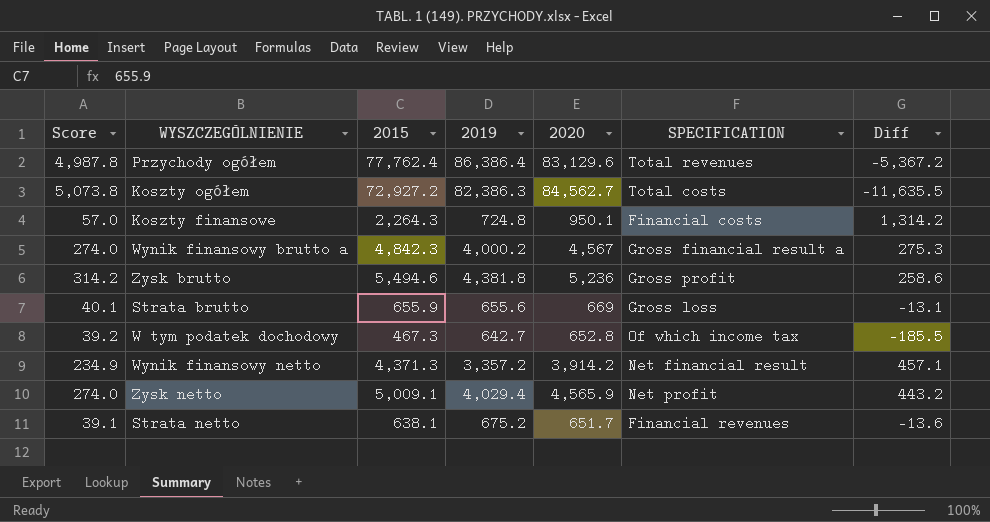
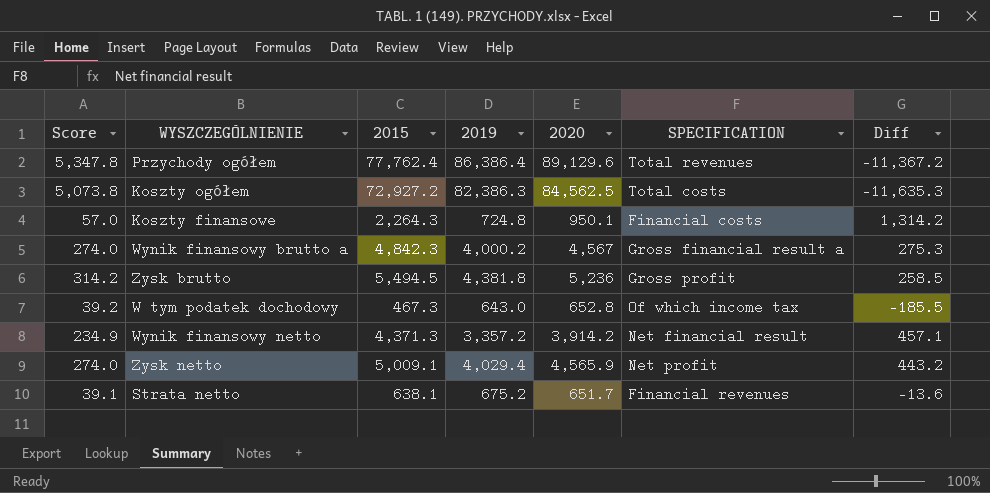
row Strata brutto: 40.1 | 655.9 | 655.6 | 669 | Gross loss | -13.1 -> none
Przychody ogółem | Score: 4,987.8 -> 5,347.8
Przychody ogółem | 2020: 83,129.6 -> 89,129.6
Przychody ogółem | Diff: -5,367.2 -> -11,367.2
Koszty ogółem | 2020: 84,562.7 -> 84,562.5
Koszty ogółem | Diff: -11,635.5 -> -11,635.3
Zysk brutto | 2015: 5,494.6 -> 5,494.5
Zysk brutto | Diff: 258.6 -> 258.5
W tym podatek dochodowy | 2019: 642.7 -> 643.0

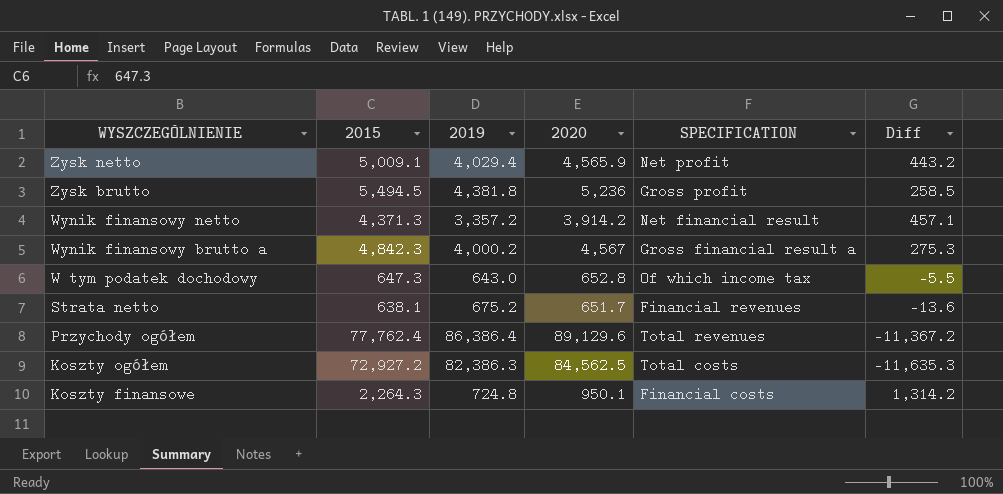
row order: none -> WYSZCZEGÓLNIENIE descending
column Score | formula: [2020] * 0.06 -> none
W tym podatek dochodowy | 2015: 467.3 -> 647.3
W tym podatek dochodowy | Diff: -185.5 -> -5.5

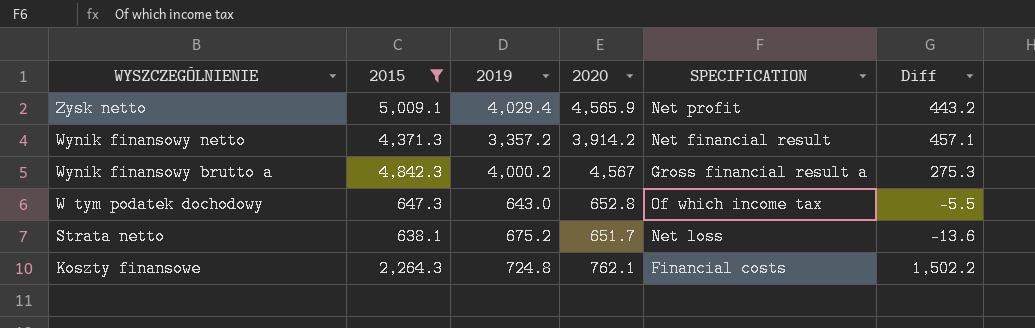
filter: none -> 2015 <= 5,009.1
Strata netto | SPECIFICATION: Financial revenues -> Net loss
Koszty finansowe | 2020: 950.1 -> 762.1
Koszty finansowe | Diff: 1,314.2 -> 1,502.2

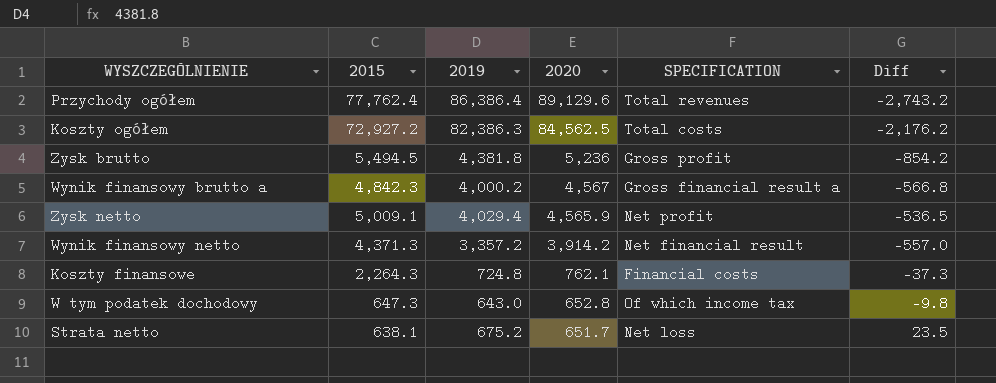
filter: 2015 <= 5,009.1 -> none
row order: WYSZCZEGÓLNIENIE descending -> 2020 descending
column Diff | formula: [2015] - [2020] -> [2019] - [2020]

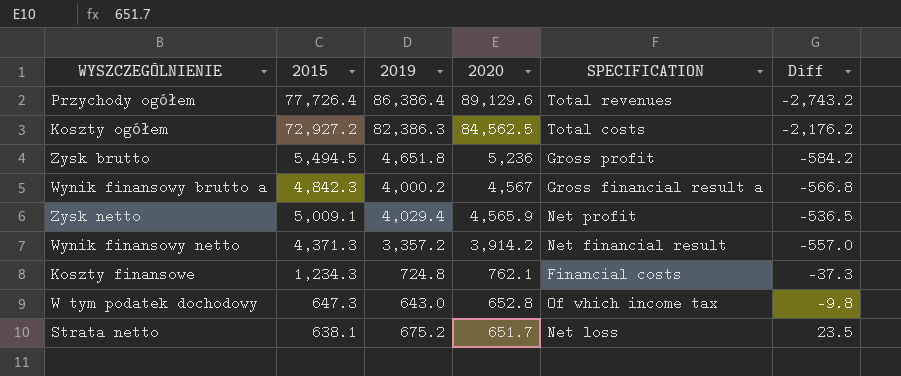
Przychody ogółem | 2015: 77,762.4 -> 77,726.4
Zysk brutto | 2019: 4,381.8 -> 4,651.8
Zysk brutto | Diff: -854.2 -> -584.2
Koszty finansowe | 2015: 2,264.3 -> 1,234.3

